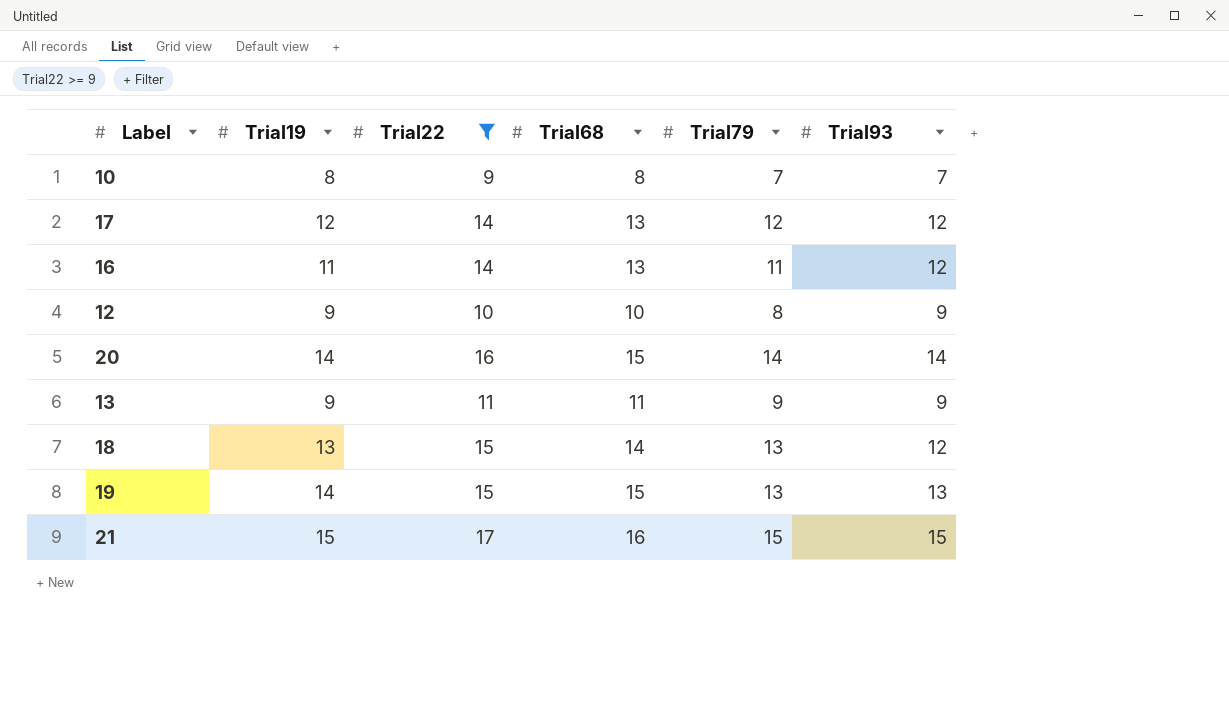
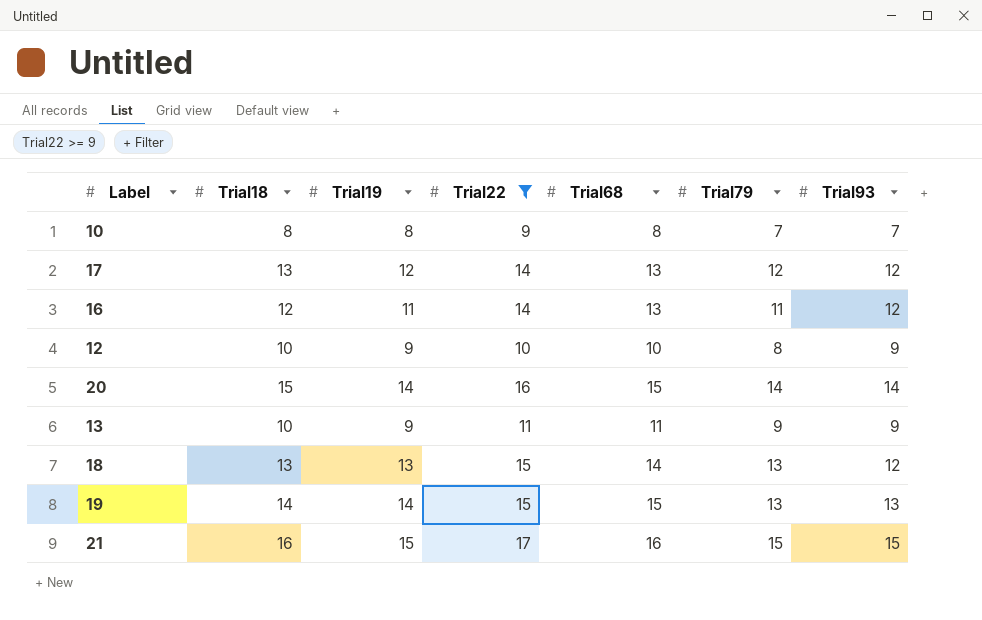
column Trial18 | position: none -> 2

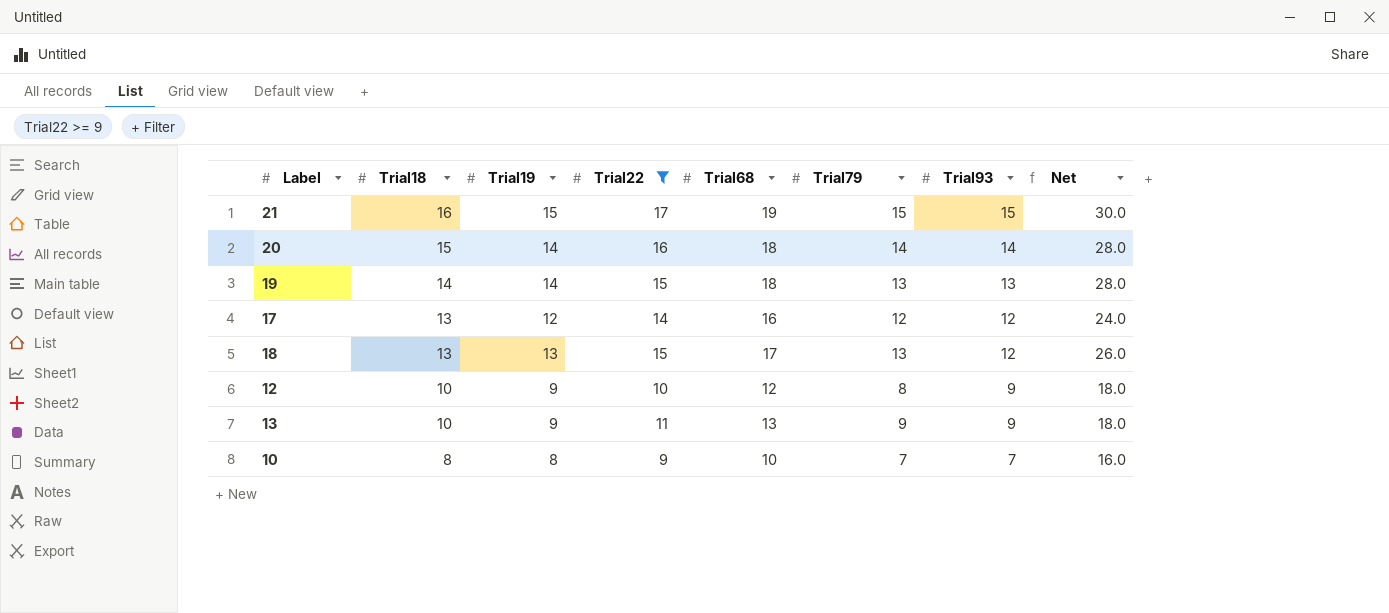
row order: none -> Trial18 descending
column Net | formula: none -> [Trial19] * 2
row 16: 12 | 11 | 14 | 13 | 11 | 12 -> none
21 | Trial68: 16 -> 19
20 | Trial68: 15 -> 18
19 | Trial68: 15 -> 18
17 | Trial68: 13 -> 16
18 | Trial68: 14 -> 17
12 | Trial68: 10 -> 12
13 | Trial68: 11 -> 13
10 | Trial68: 8 -> 10

